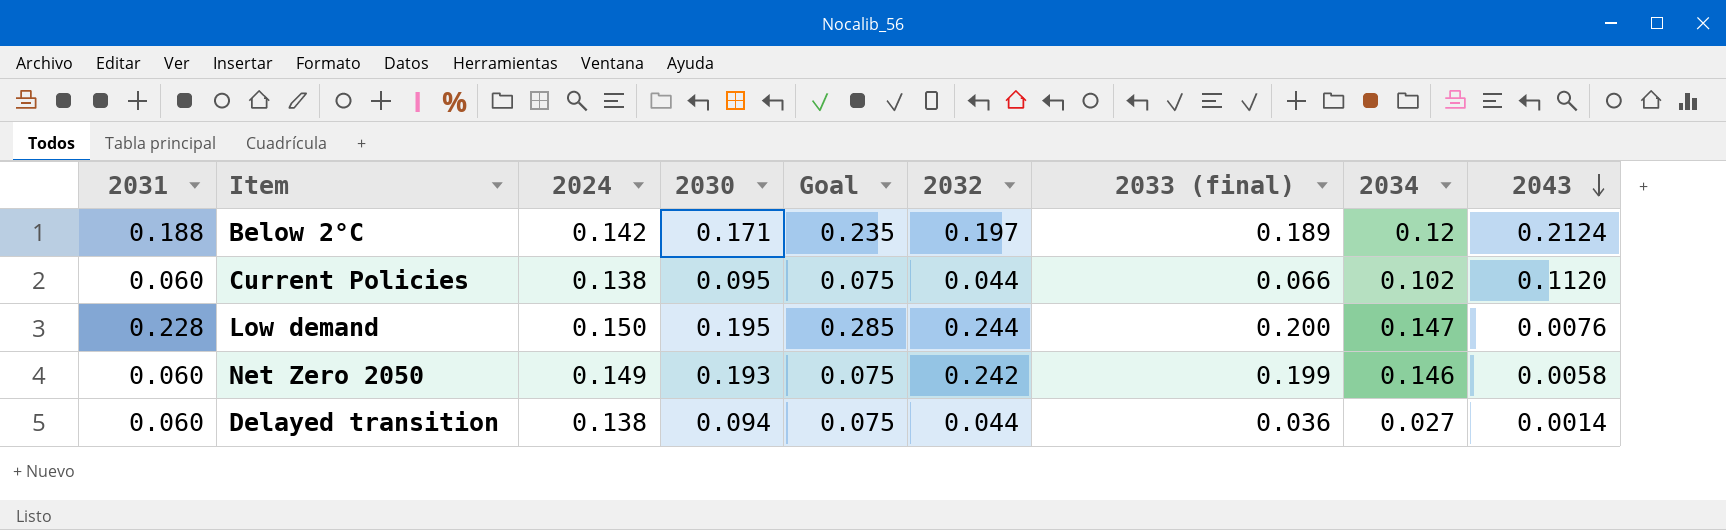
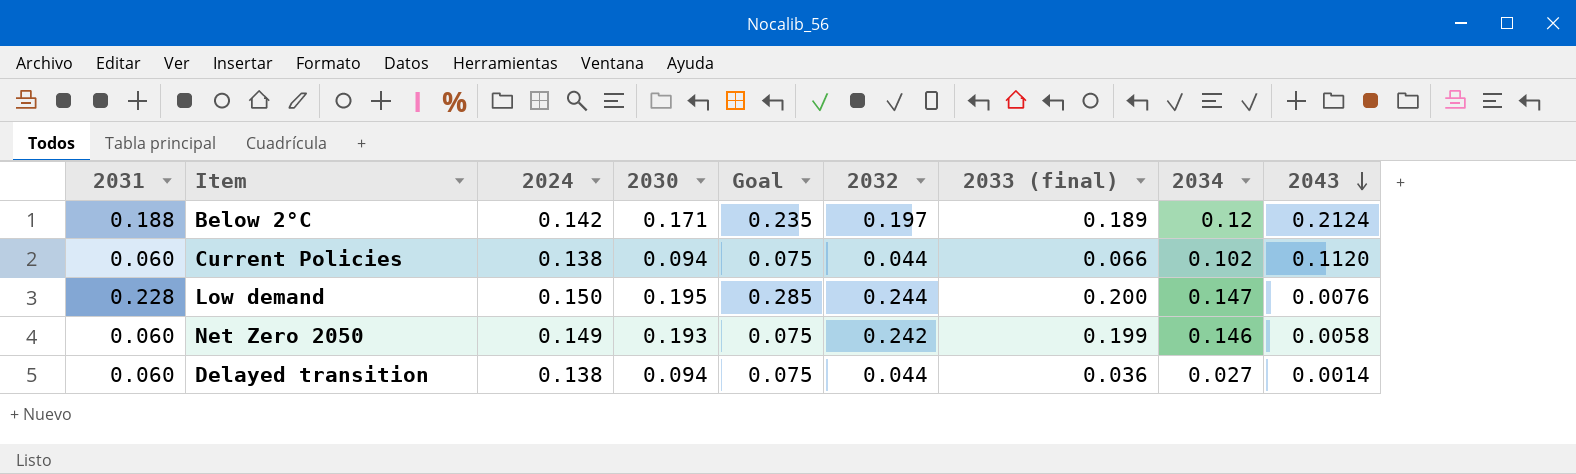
Current Policies | 2030: 0.095 -> 0.094

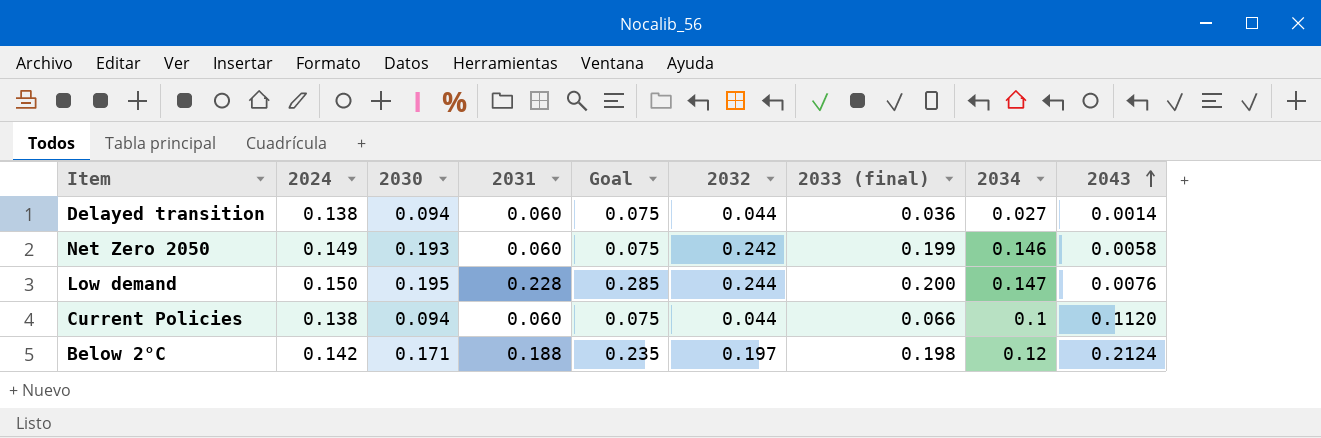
row order: 2043 descending -> 2043 ascending
column 2031 | position: 1 -> 4
Current Policies | 2034: 0.102 -> 0.1
Below 2°C | 2033 (final): 0.189 -> 0.198

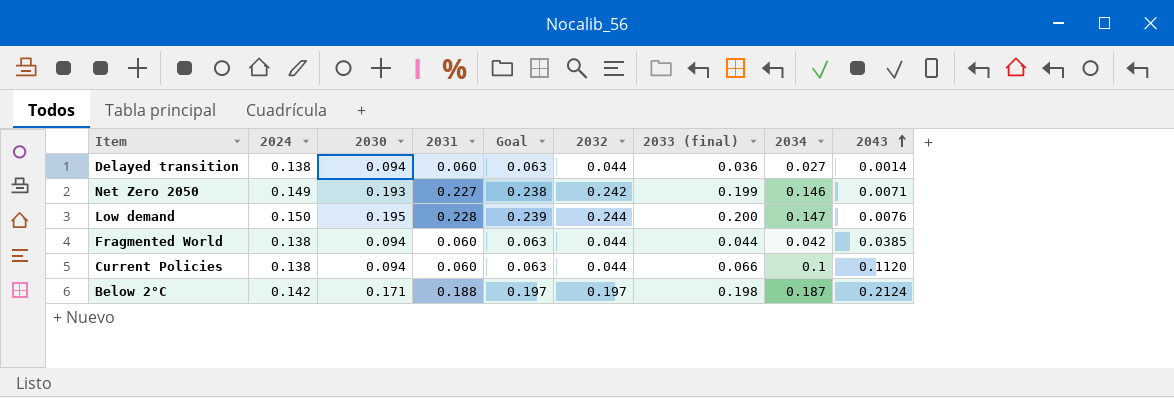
column Goal | formula: [2031] * 1.25 -> [2031] * 1.05
Net Zero 2050 | 2031: 0.060 -> 0.227
Net Zero 2050 | 2043: 0.0058 -> 0.0071
row Fragmented World: none -> 0.138 | 0.094 | 0.060 | 0.063 | 0.044 | 0.044 | 0.042 | 0.0385
Below 2°C | 2034: 0.12 -> 0.187

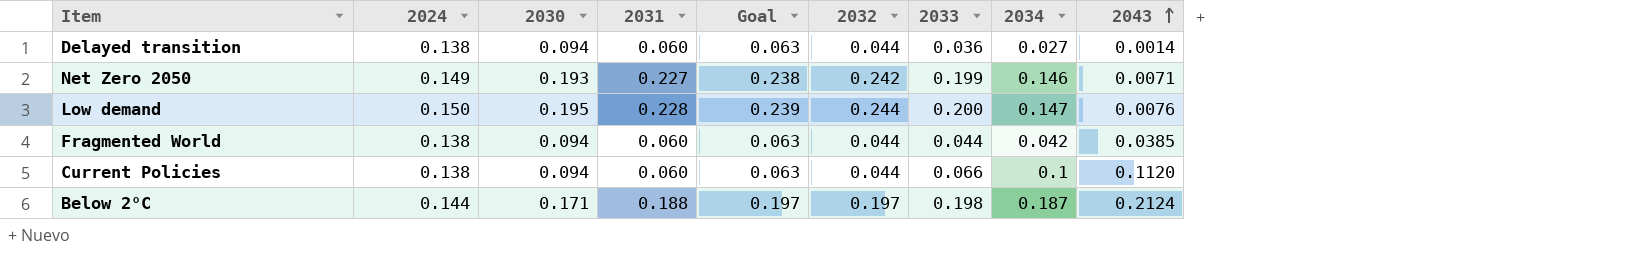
column name: 2033 (final) -> 2033
Below 2°C | 2024: 0.142 -> 0.144

